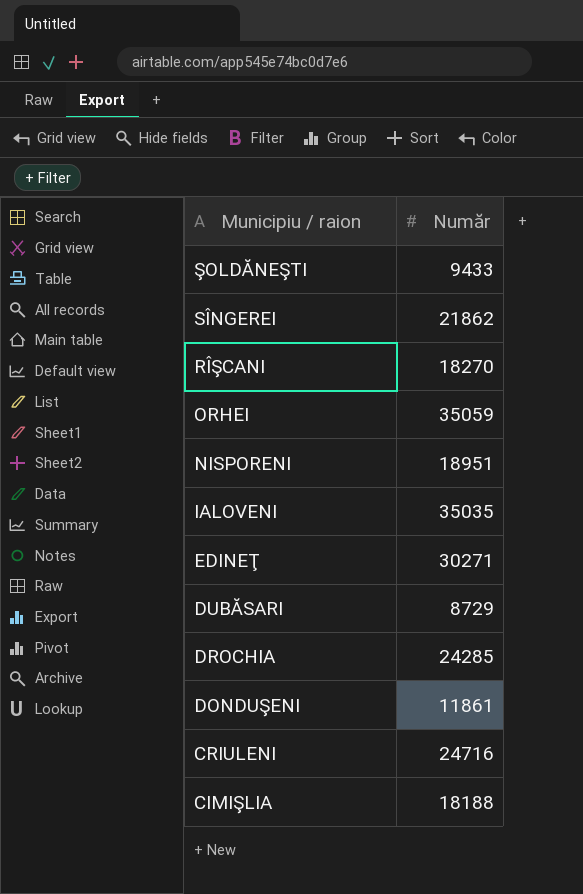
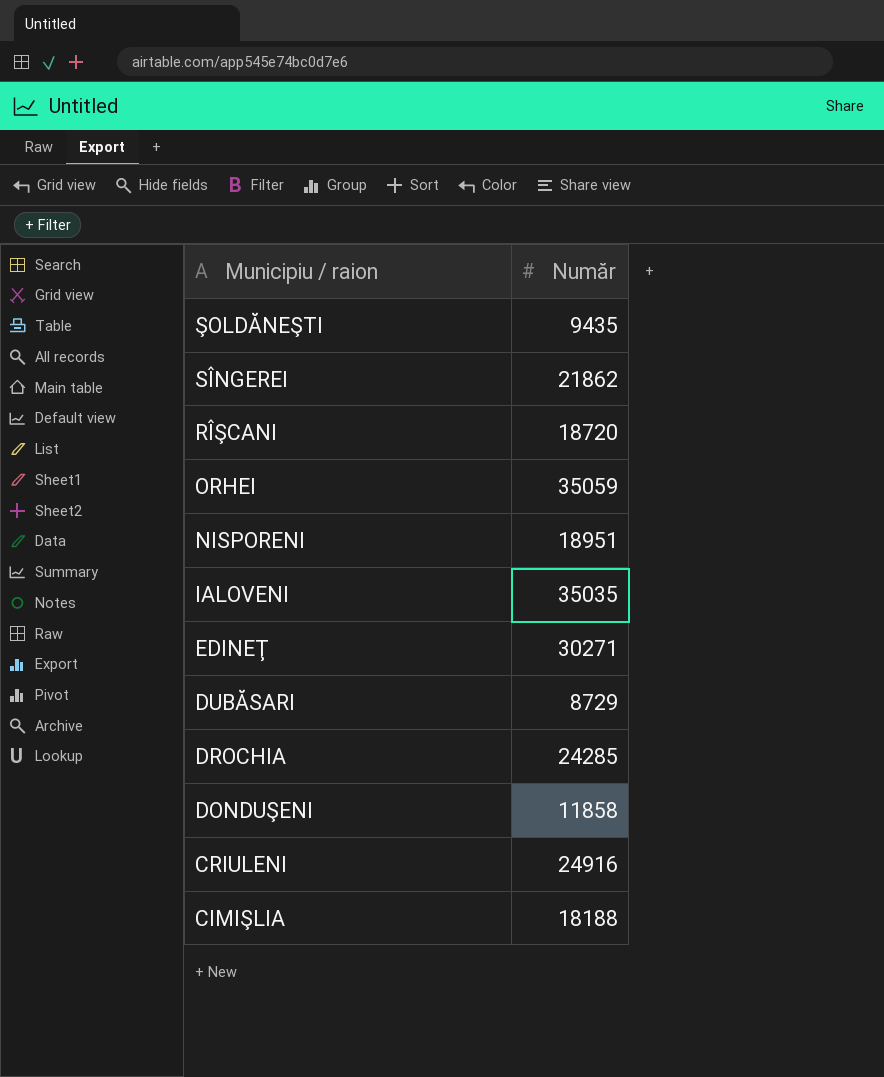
ŞOLDĂNEŞTI | Număr: 9433 -> 9435
RÎŞCANI | Număr: 18270 -> 18720
DONDUŞENI | Număr: 11861 -> 11858
CRIULENI | Număr: 24716 -> 24916

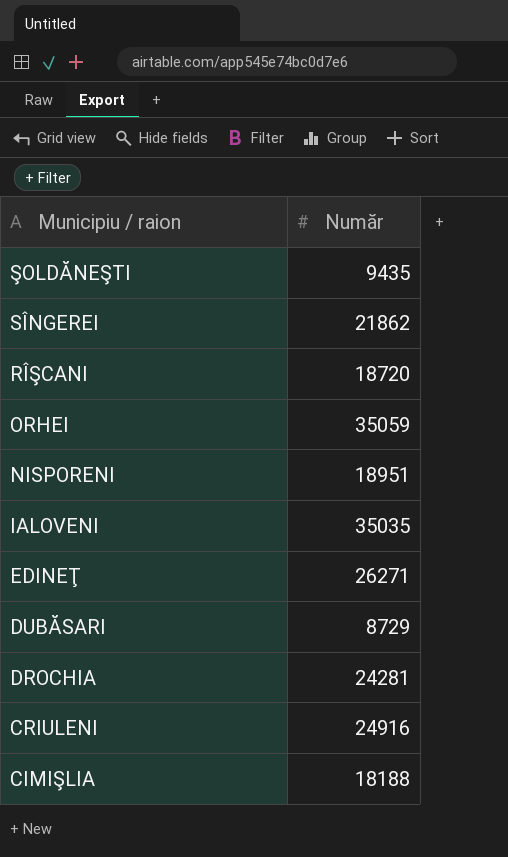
row DONDUŞENI: 11858 -> none
EDINEŢ | Număr: 30271 -> 26271
DROCHIA | Număr: 24285 -> 24281

